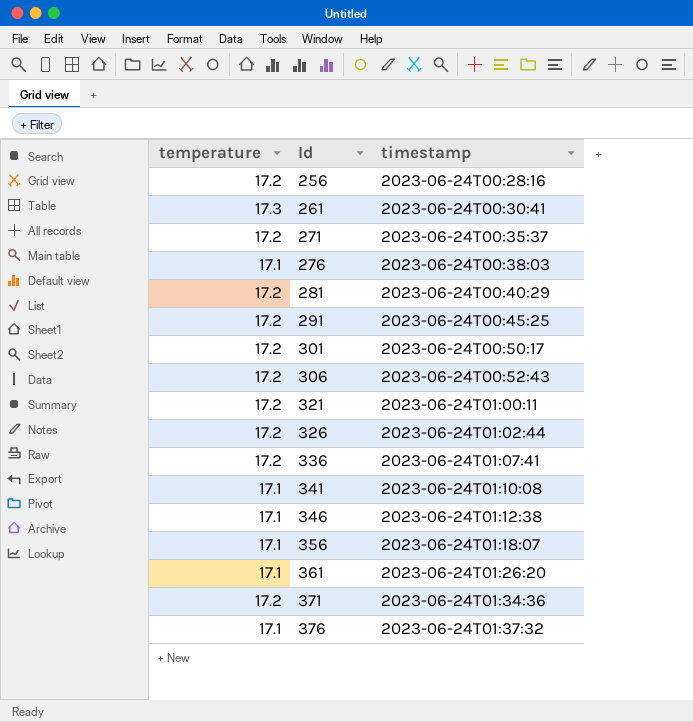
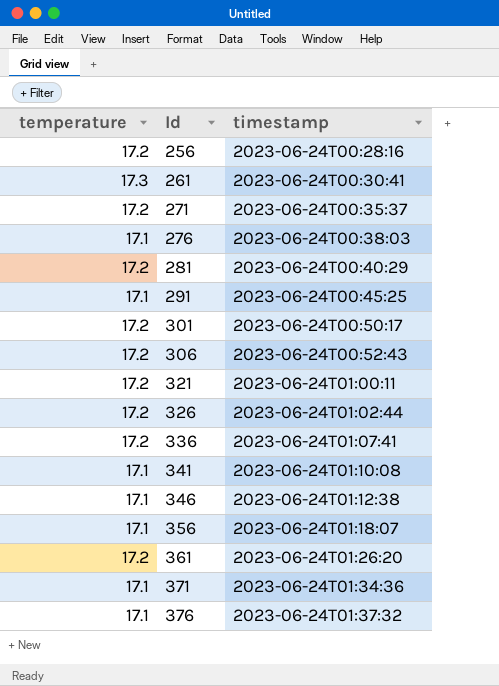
291 | temperature: 17.2 -> 17.1
361 | temperature: 17.1 -> 17.2
371 | temperature: 17.2 -> 17.1

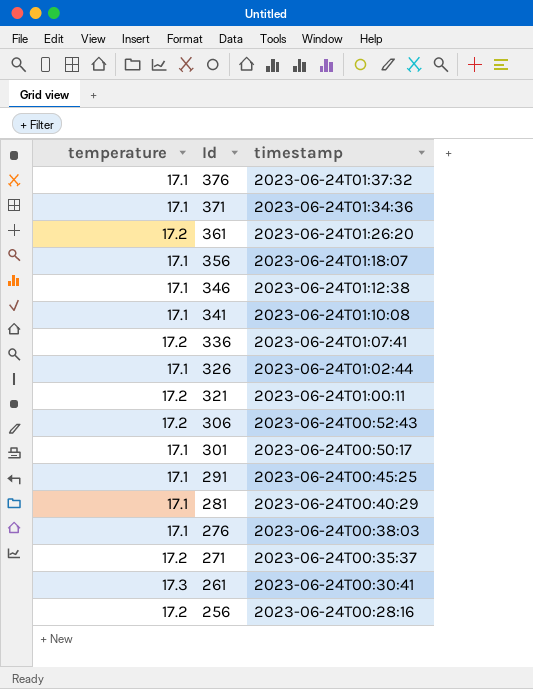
row order: Id ascending -> Id descending
326 | temperature: 17.2 -> 17.1
301 | temperature: 17.2 -> 17.1
281 | temperature: 17.2 -> 17.1

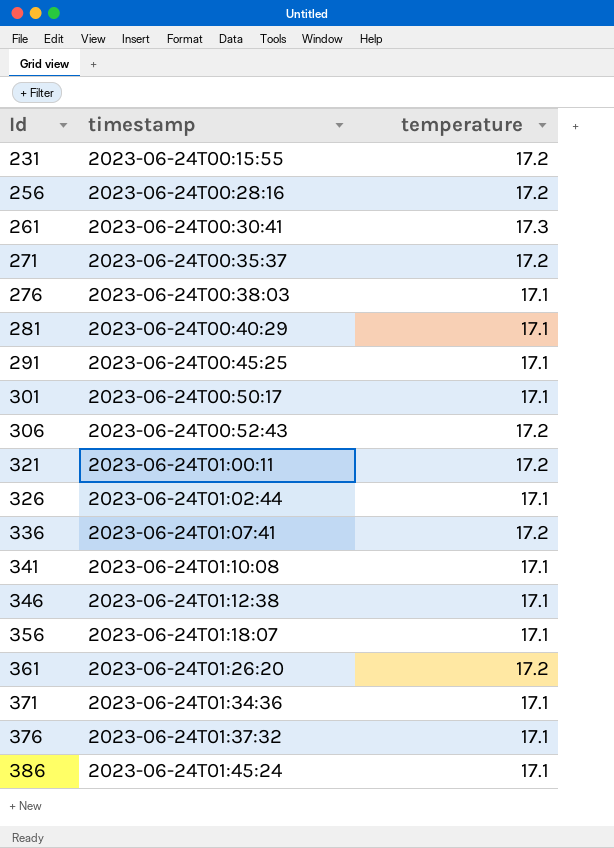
row order: Id descending -> Id ascending
column temperature | position: 1 -> 3
row 231: none -> 2023-06-24T00:15:55 | 17.2
row 386: none -> 2023-06-24T01:45:24 | 17.1

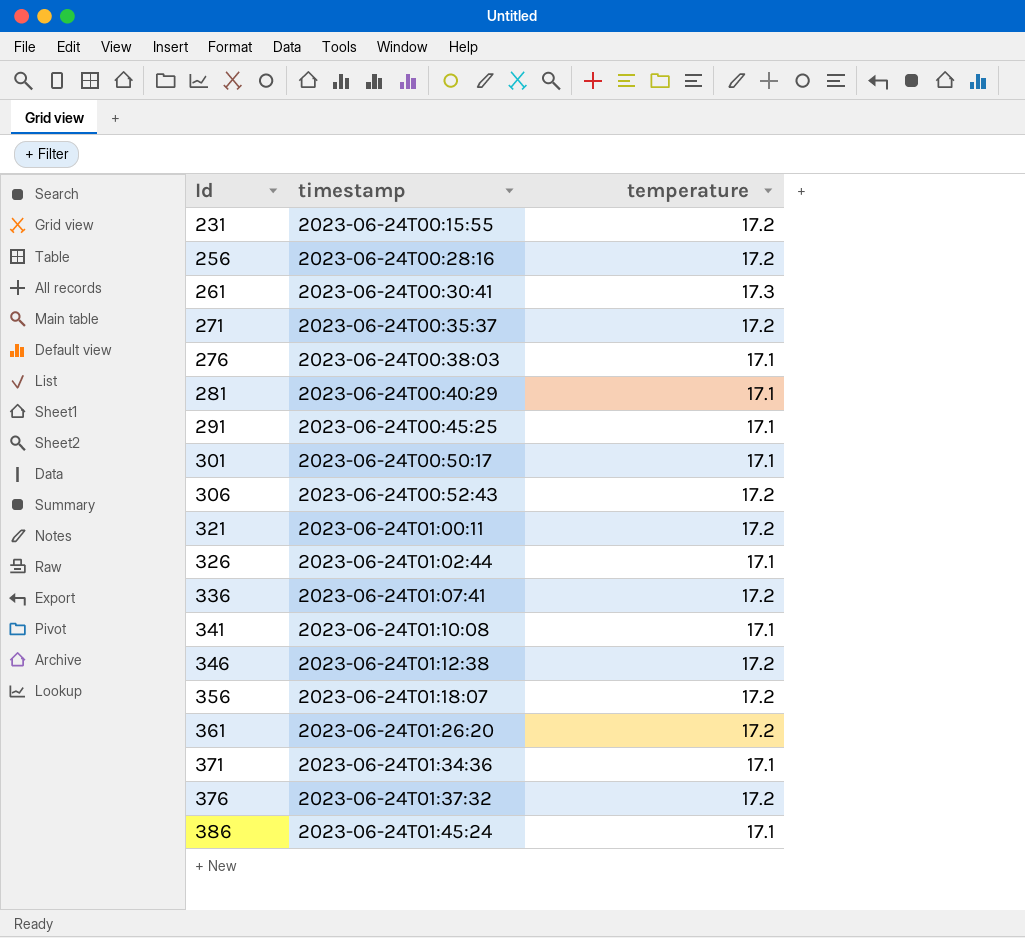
346 | temperature: 17.1 -> 17.2
356 | temperature: 17.1 -> 17.2
376 | temperature: 17.1 -> 17.2

